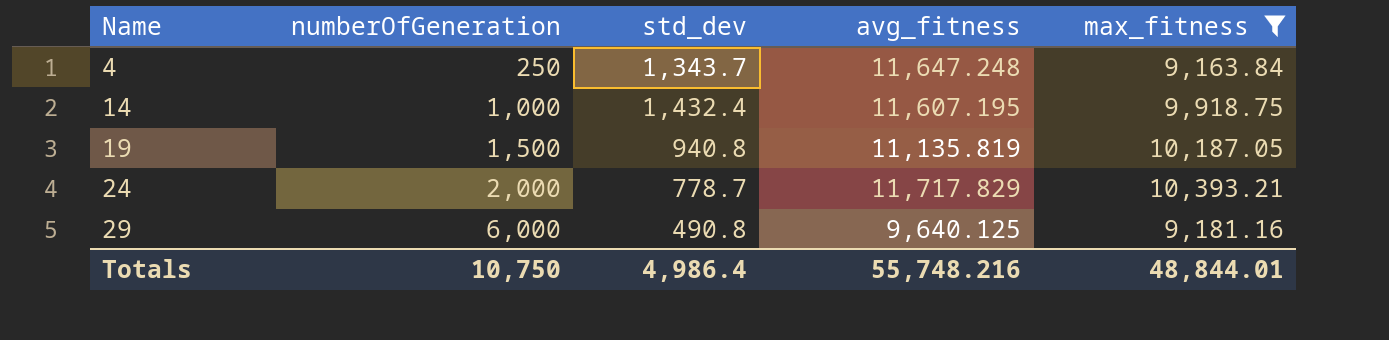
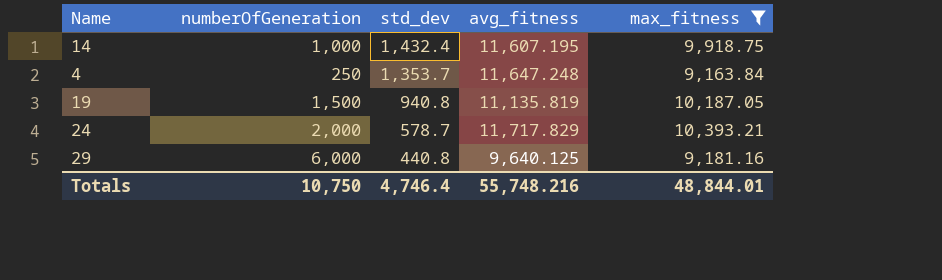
row order: Name ascending -> std_dev descending
4 | std_dev: 1,343.7 -> 1,353.7
24 | std_dev: 778.7 -> 578.7
29 | std_dev: 490.8 -> 440.8
Totals | std_dev: 4,986.4 -> 4,746.4

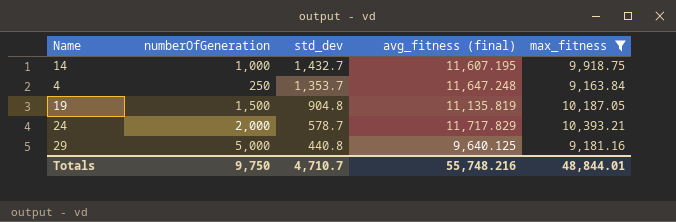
column name: avg_fitness -> avg_fitness (final)
14 | std_dev: 1,432.4 -> 1,432.7
19 | std_dev: 940.8 -> 904.8
29 | numberOfGeneration: 6,000 -> 5,000
Totals | numberOfGeneration: 10,750 -> 9,750
Totals | std_dev: 4,746.4 -> 4,710.7

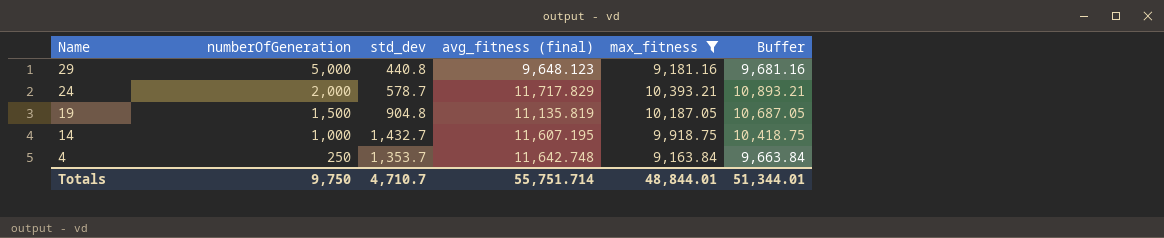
row order: std_dev descending -> Name descending
column Buffer | formula: none -> [max_fitness] + 500
29 | avg_fitness (final): 9,640.125 -> 9,648.123
4 | avg_fitness (final): 11,647.248 -> 11,642.748
Totals | avg_fitness (final): 55,748.216 -> 55,751.714

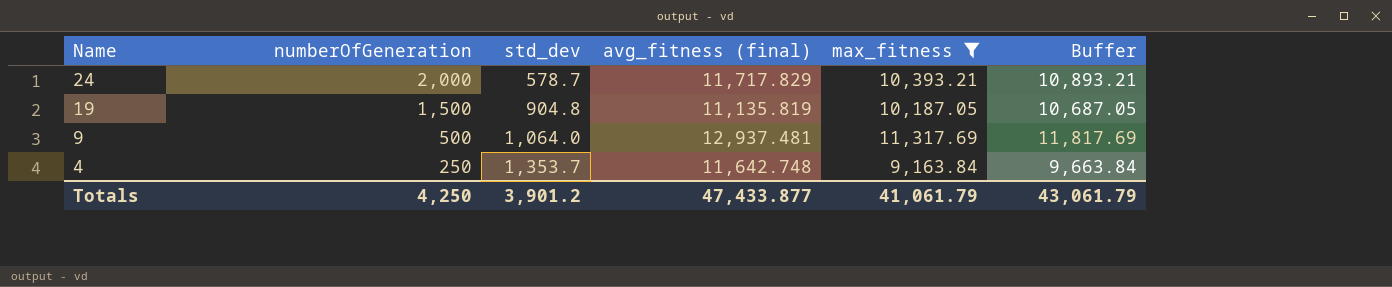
row 29: 5,000 | 440.8 | 9,648.123 | 9,181.16 | 9,681.16 -> none
row 14: 1,000 | 1,432.7 | 11,607.195 | 9,918.75 | 10,418.75 -> none
row 9: none -> 500 | 1,064.0 | 12,937.481 | 11,317.69 | 11,817.69
Totals | numberOfGeneration: 9,750 -> 4,250
Totals | std_dev: 4,710.7 -> 3,901.2
Totals | avg_fitness (final): 55,751.714 -> 47,433.877
Totals | max_fitness: 48,844.01 -> 41,061.79
Totals | Buffer: 51,344.01 -> 43,061.79

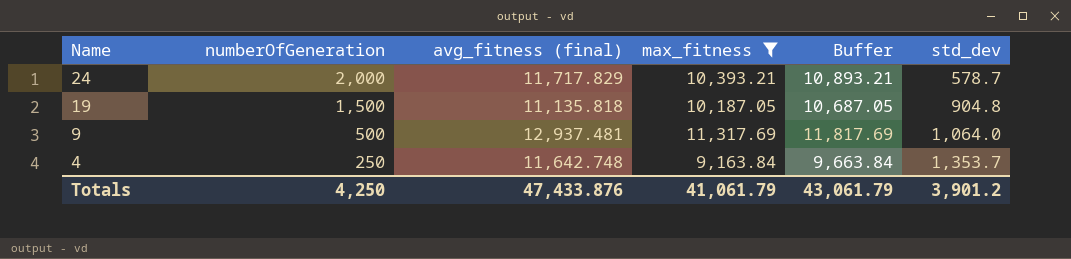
column std_dev | position: 3 -> 6
19 | avg_fitness (final): 11,135.819 -> 11,135.818
Totals | avg_fitness (final): 47,433.877 -> 47,433.876

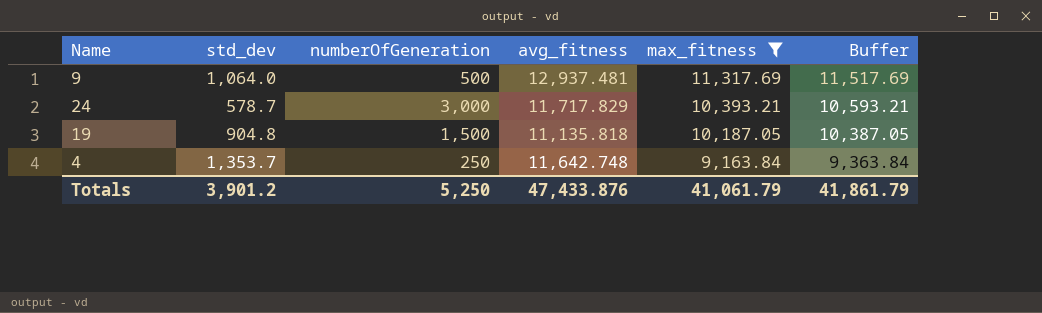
row order: Name descending -> max_fitness descending
column std_dev | position: 6 -> 2
column name: avg_fitness (final) -> avg_fitness
column Buffer | formula: [max_fitness] + 500 -> [max_fitness] + 200
24 | numberOfGeneration: 2,000 -> 3,000
Totals | numberOfGeneration: 4,250 -> 5,250
Totals | Buffer: 43,061.79 -> 41,861.79

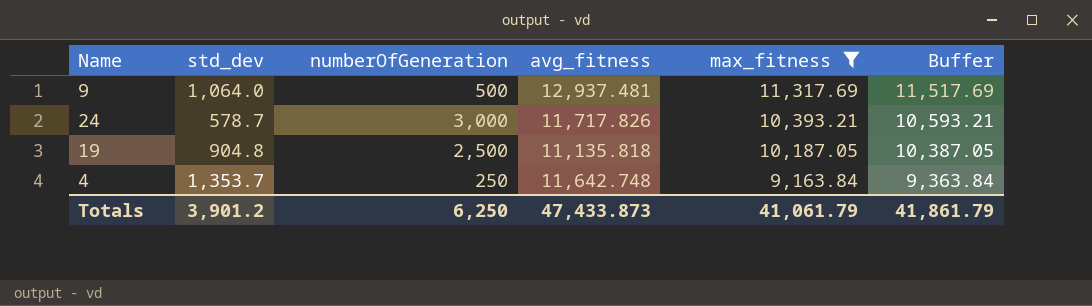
24 | avg_fitness: 11,717.829 -> 11,717.826
19 | numberOfGeneration: 1,500 -> 2,500
Totals | numberOfGeneration: 5,250 -> 6,250
Totals | avg_fitness: 47,433.876 -> 47,433.873

